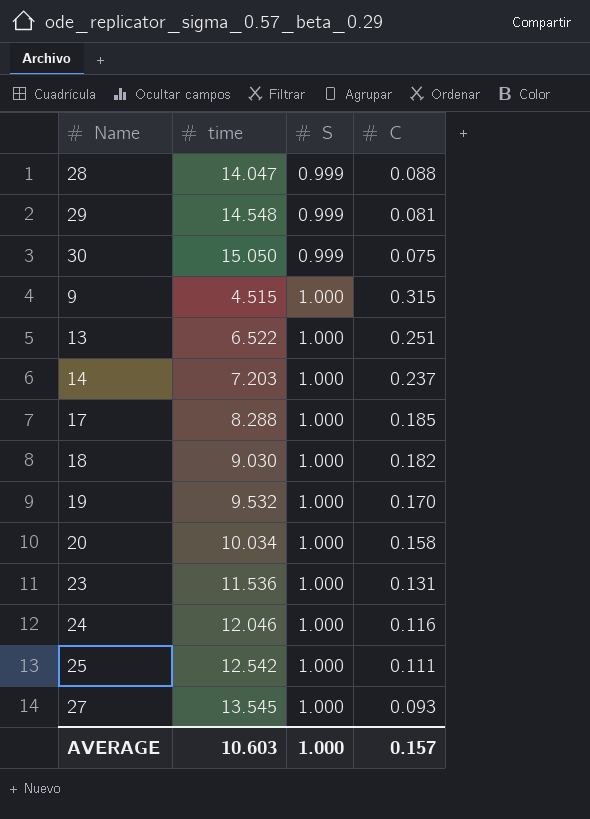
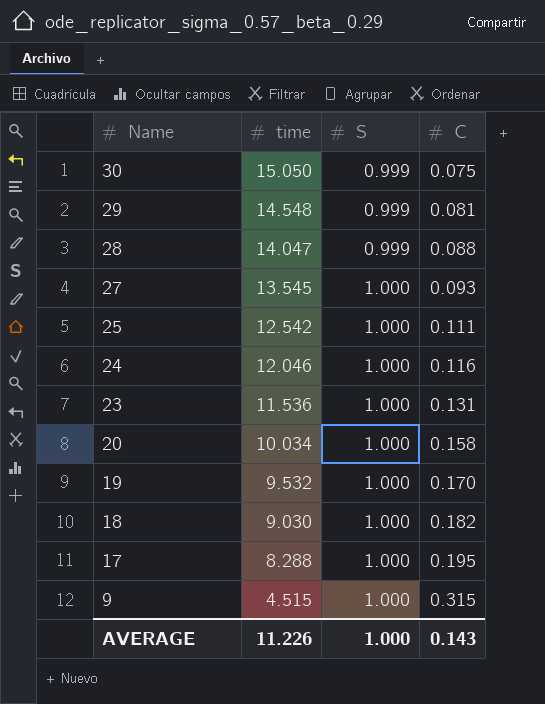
row order: S ascending -> Name descending
row 13: 6.522 | 1.000 | 0.251 -> none
row 14: 7.203 | 1.000 | 0.237 -> none
17 | C: 0.185 -> 0.195
AVERAGE | time: 10.603 -> 11.226
AVERAGE | C: 0.157 -> 0.143

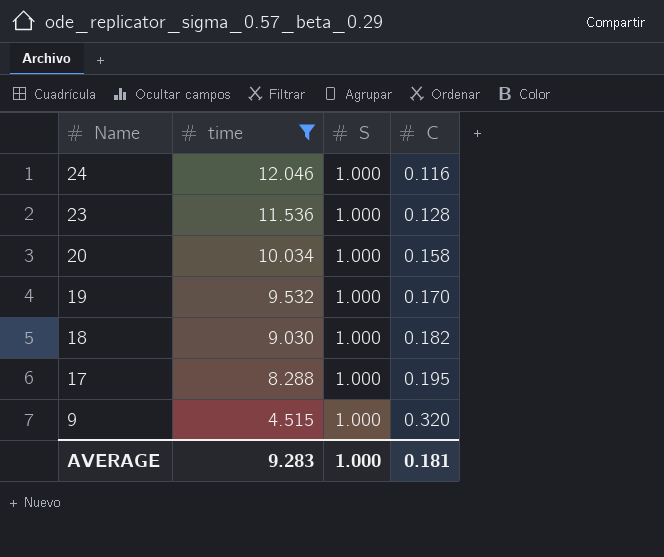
filter: none -> time <= 12.046
23 | C: 0.131 -> 0.128
9 | C: 0.315 -> 0.320
AVERAGE | time: 11.226 -> 9.283
AVERAGE | C: 0.143 -> 0.181

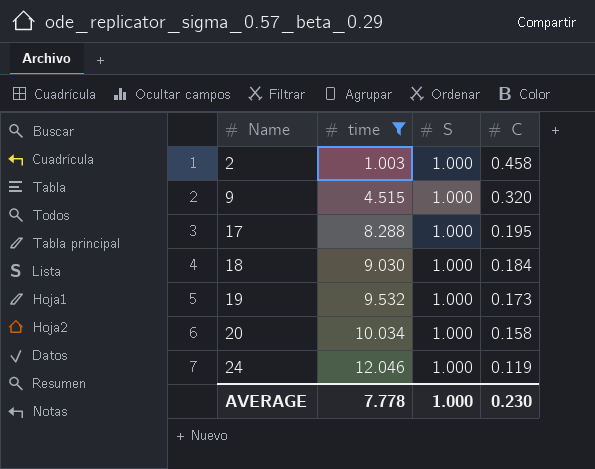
row order: Name descending -> Name ascending
row 23: 11.536 | 1.000 | 0.128 -> none
row 2: none -> 1.003 | 1.000 | 0.458
18 | C: 0.182 -> 0.184
19 | C: 0.170 -> 0.173
24 | C: 0.116 -> 0.119
AVERAGE | time: 9.283 -> 7.778
AVERAGE | C: 0.181 -> 0.230

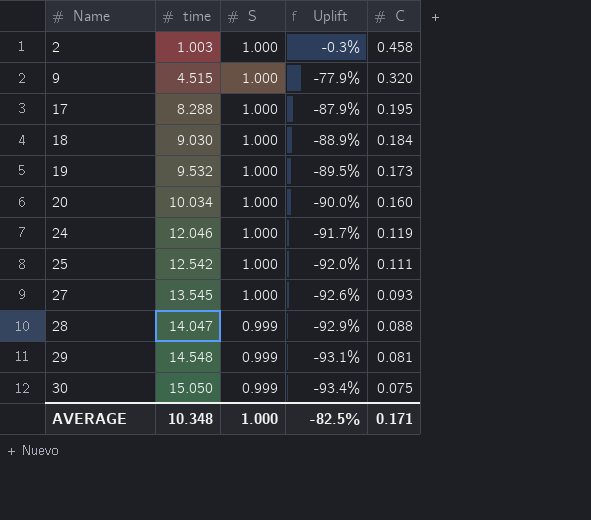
filter: time <= 12.046 -> none
column Uplift | formula: none -> ([S] - [time]) / [time]
20 | C: 0.158 -> 0.160
AVERAGE | time: 7.778 -> 10.348
AVERAGE | C: 0.230 -> 0.171

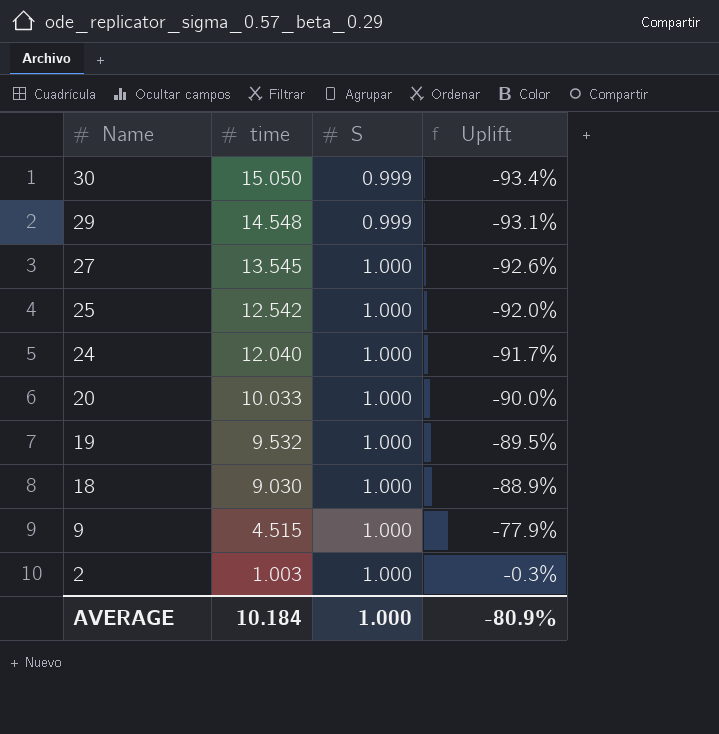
row order: Name ascending -> Name descending
column C | position: 5 -> none
row 17: 8.288 | 1.000 | -87.9% | 0.195 -> none
row 28: 14.047 | 0.999 | -92.9% | 0.088 -> none
24 | time: 12.046 -> 12.040
20 | time: 10.034 -> 10.033
AVERAGE | time: 10.348 -> 10.184
AVERAGE | Uplift: -82.5% -> -80.9%

